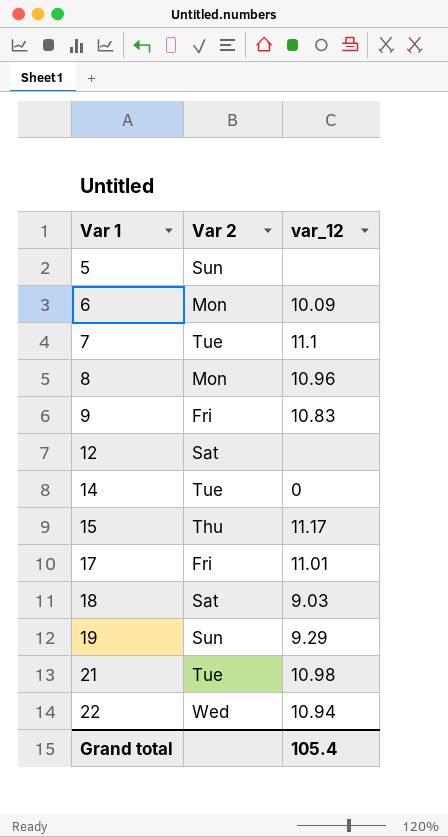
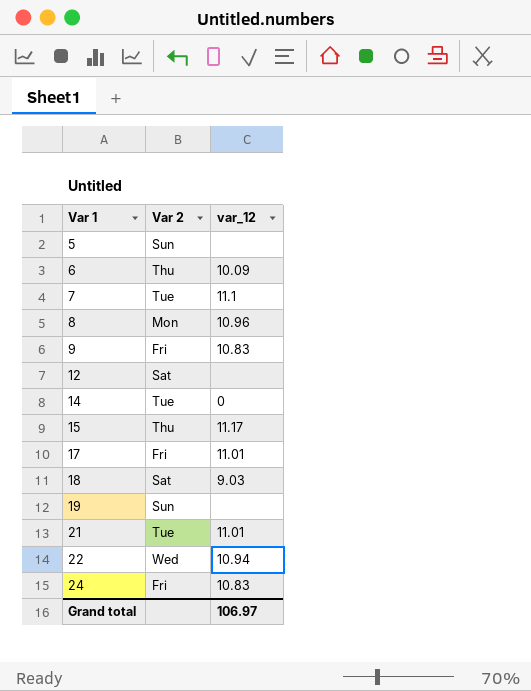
6 | Var 2: Mon -> Thu
19 | var_12: 9.29 -> none
21 | var_12: 10.98 -> 11.01
row 24: none -> Fri | 10.83
Grand total | var_12: 105.4 -> 106.97

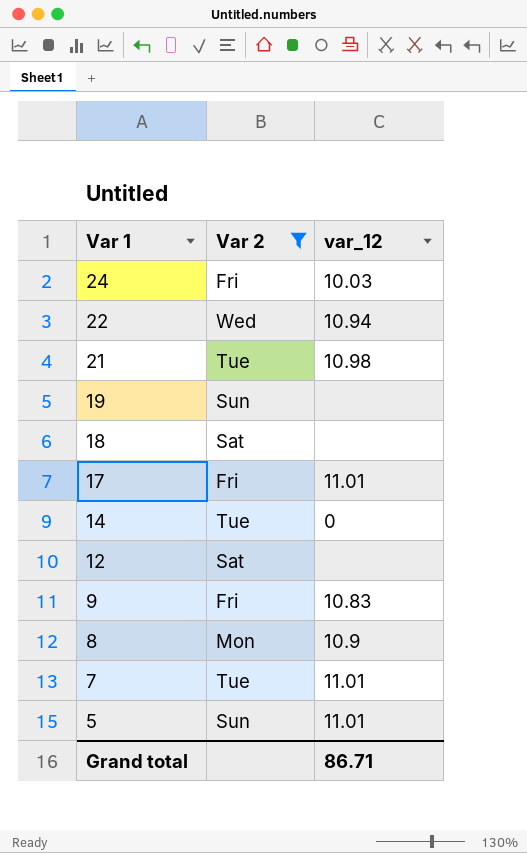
filter: none -> Var 2 != Thu
row order: Var 1 ascending -> Var 1 descending
24 | var_12: 10.83 -> 10.03
21 | var_12: 11.01 -> 10.98
18 | var_12: 9.03 -> none
8 | var_12: 10.96 -> 10.9
7 | var_12: 11.1 -> 11.01
5 | var_12: none -> 11.01
Grand total | var_12: 106.97 -> 86.71

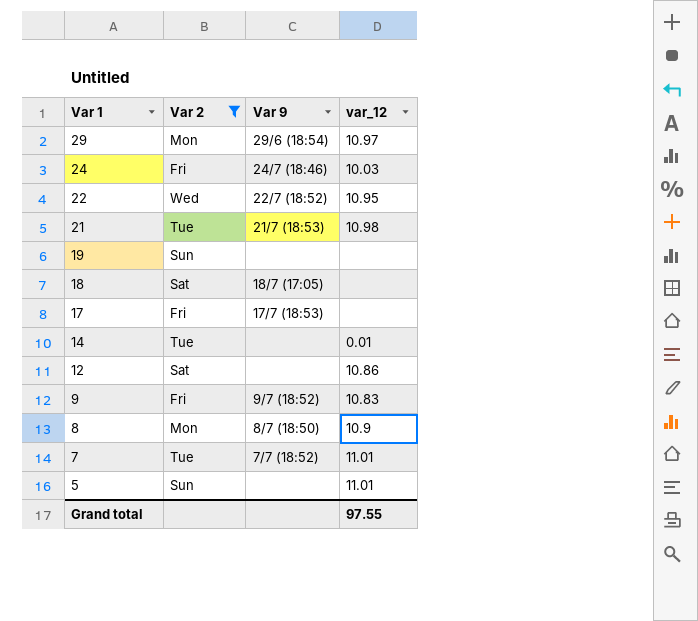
column Var 9 | position: none -> 3
row 29: none -> Mon | 29/6 (18:54) | 10.97
22 | var_12: 10.94 -> 10.95
17 | var_12: 11.01 -> none
14 | var_12: 0 -> 0.01
12 | var_12: none -> 10.86
Grand total | var_12: 86.71 -> 97.55

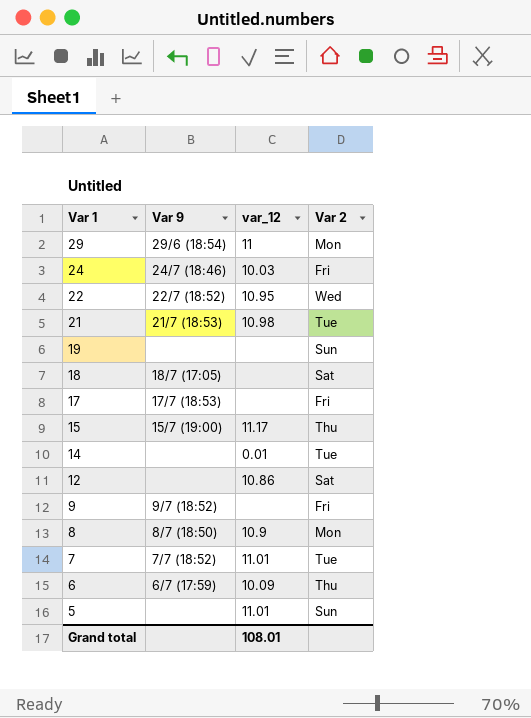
filter: Var 2 != Thu -> none
column Var 2 | position: 2 -> 4
29 | var_12: 10.97 -> 11
9 | var_12: 10.83 -> none
Grand total | var_12: 97.55 -> 108.01

